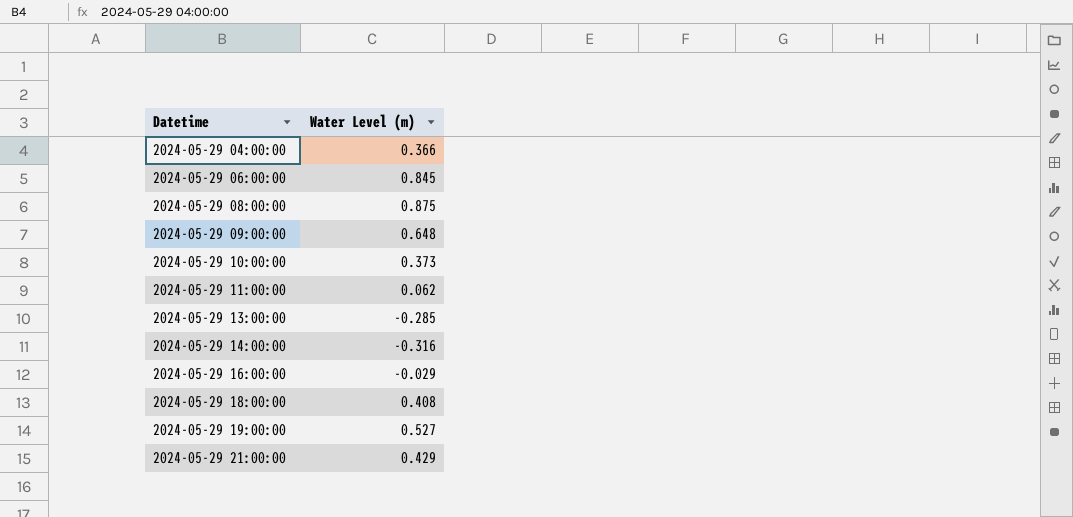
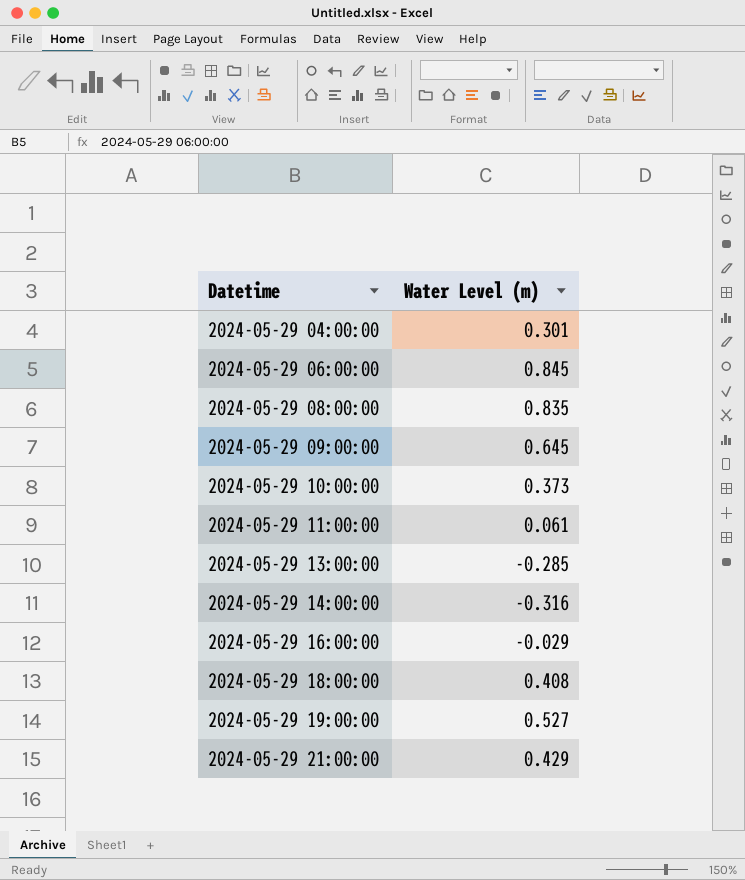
2024-05-29 04:00:00 | Water Level (m): 0.366 -> 0.301
2024-05-29 08:00:00 | Water Level (m): 0.875 -> 0.835
2024-05-29 09:00:00 | Water Level (m): 0.648 -> 0.645
2024-05-29 11:00:00 | Water Level (m): 0.062 -> 0.061

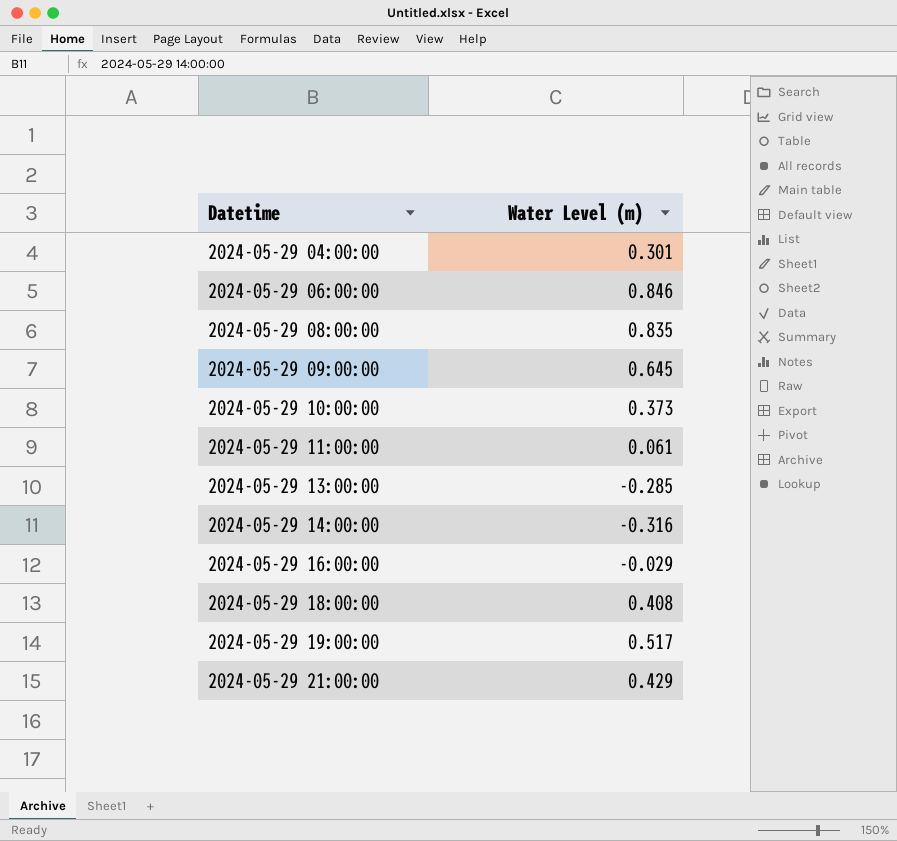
2024-05-29 06:00:00 | Water Level (m): 0.845 -> 0.846
2024-05-29 19:00:00 | Water Level (m): 0.527 -> 0.517

